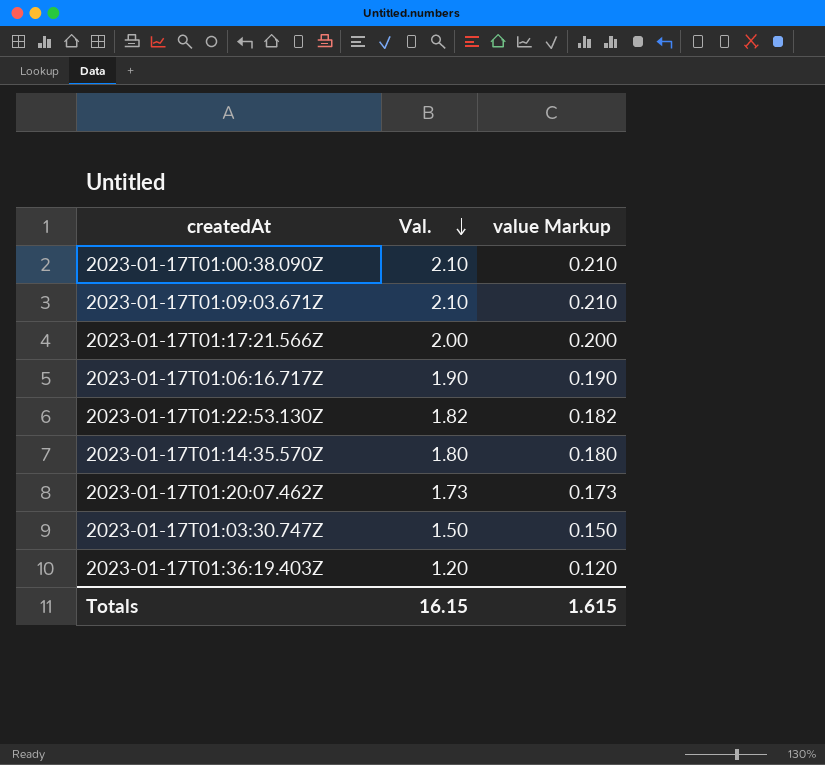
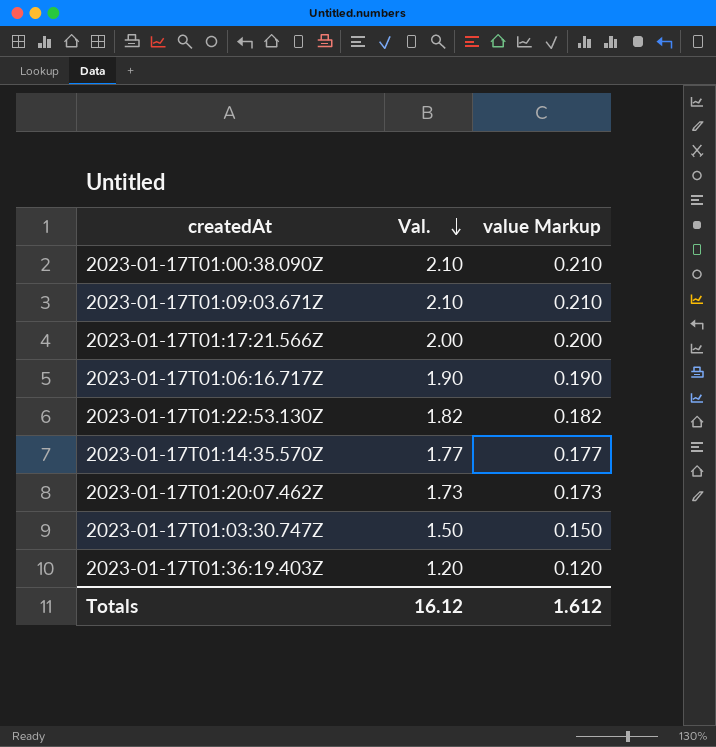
2023-01-17T01:14:35.570Z | Val.: 1.80 -> 1.77
2023-01-17T01:14:35.570Z | value Markup: 0.180 -> 0.177
Totals | Val.: 16.15 -> 16.12
Totals | value Markup: 1.615 -> 1.612

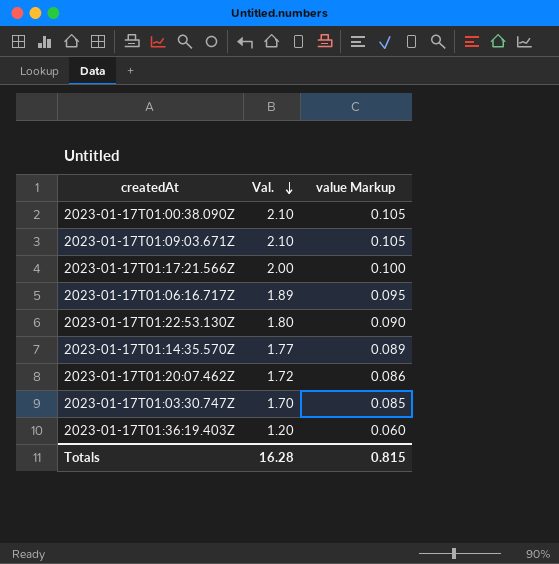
column value Markup | formula: [Val.] * 0.1 -> [Val.] * 0.05
2023-01-17T01:06:16.717Z | Val.: 1.90 -> 1.89
2023-01-17T01:22:53.130Z | Val.: 1.82 -> 1.80
2023-01-17T01:20:07.462Z | Val.: 1.73 -> 1.72
2023-01-17T01:03:30.747Z | Val.: 1.50 -> 1.70
Totals | Val.: 16.12 -> 16.28
Totals | value Markup: 1.612 -> 0.815

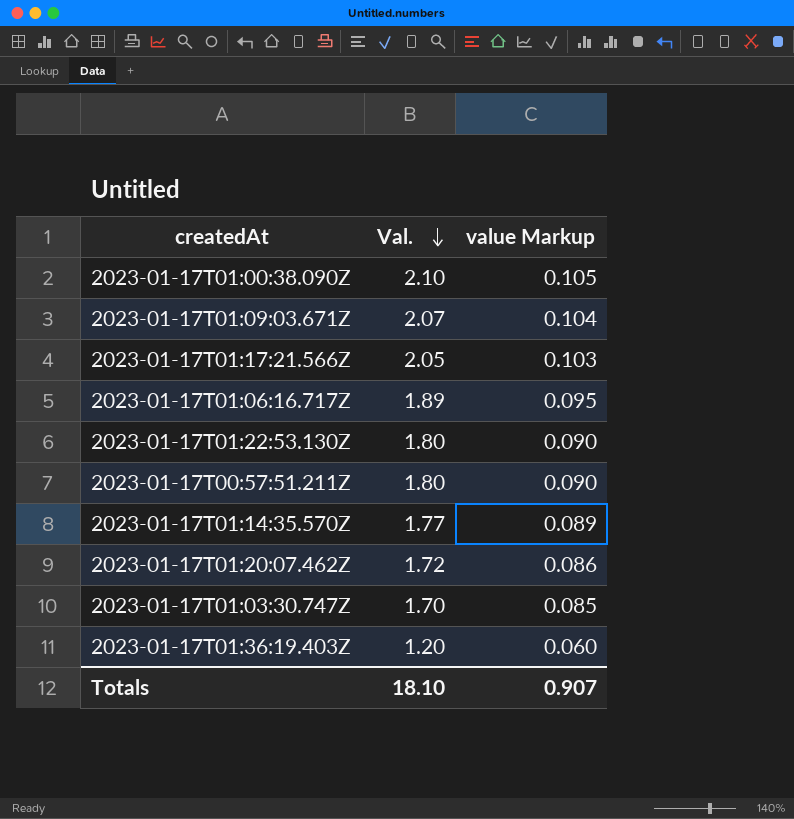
2023-01-17T01:09:03.671Z | Val.: 2.10 -> 2.07
2023-01-17T01:09:03.671Z | value Markup: 0.105 -> 0.104
2023-01-17T01:17:21.566Z | Val.: 2.00 -> 2.05
2023-01-17T01:17:21.566Z | value Markup: 0.100 -> 0.103
row 2023-01-17T00:57:51.211Z: none -> 1.80 | 0.090
Totals | Val.: 16.28 -> 18.10
Totals | value Markup: 0.815 -> 0.907

